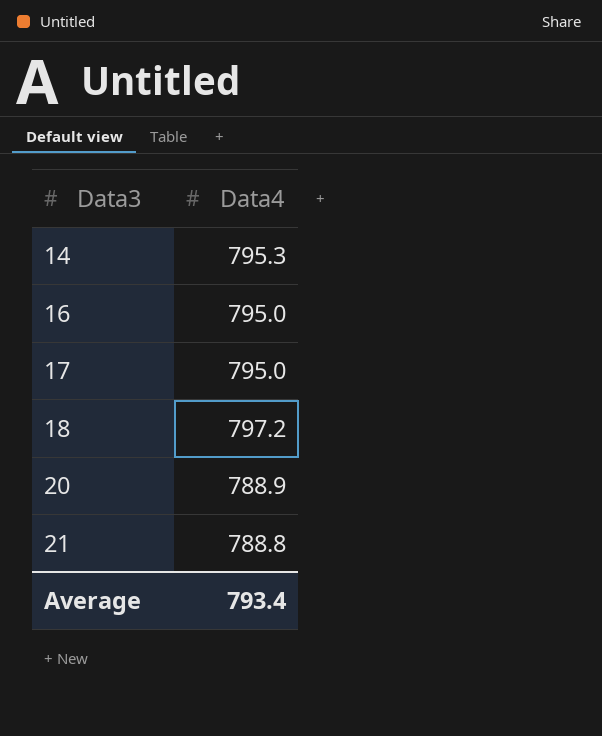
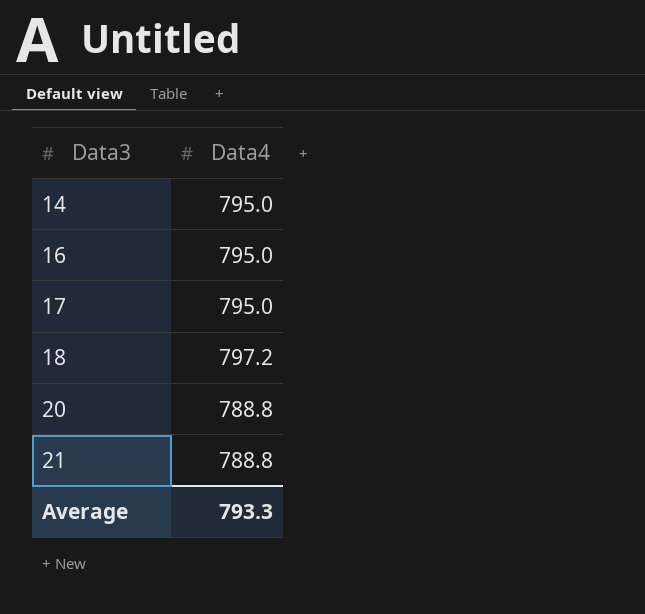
14 | Data4: 795.3 -> 795.0
20 | Data4: 788.9 -> 788.8
Average | Data4: 793.4 -> 793.3

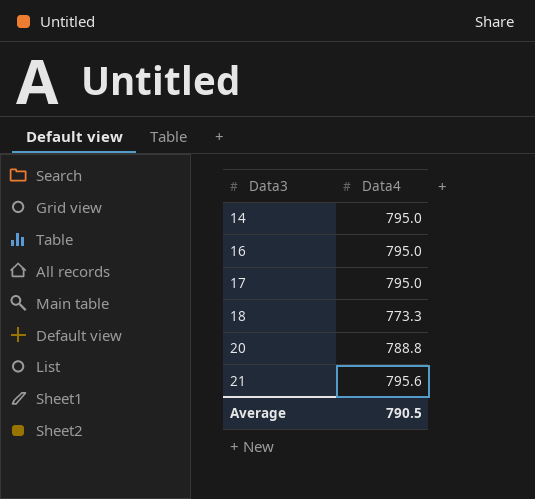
18 | Data4: 797.2 -> 773.3
21 | Data4: 788.8 -> 795.6
Average | Data4: 793.3 -> 790.5

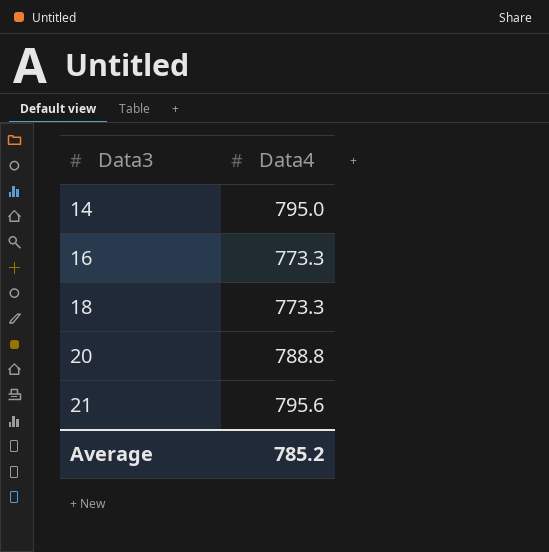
row 17: 795.0 -> none
16 | Data4: 795.0 -> 773.3
Average | Data4: 790.5 -> 785.2

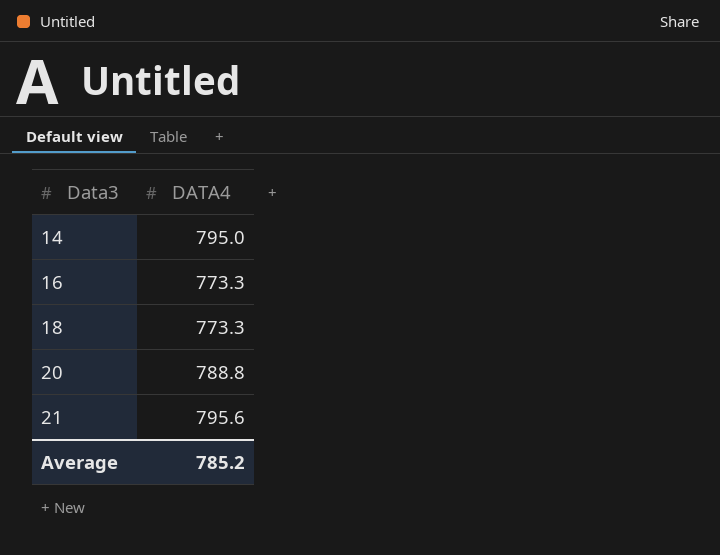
column name: Data4 -> DATA4

